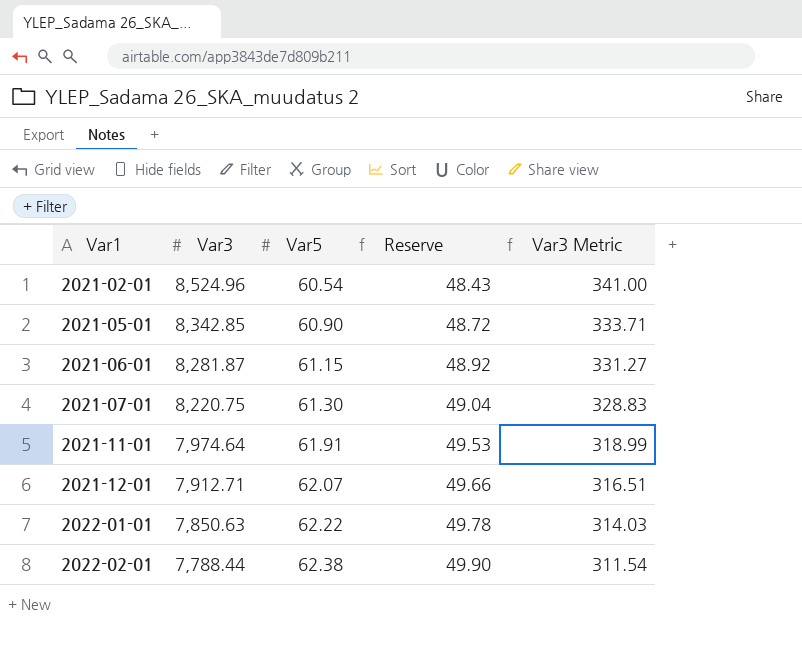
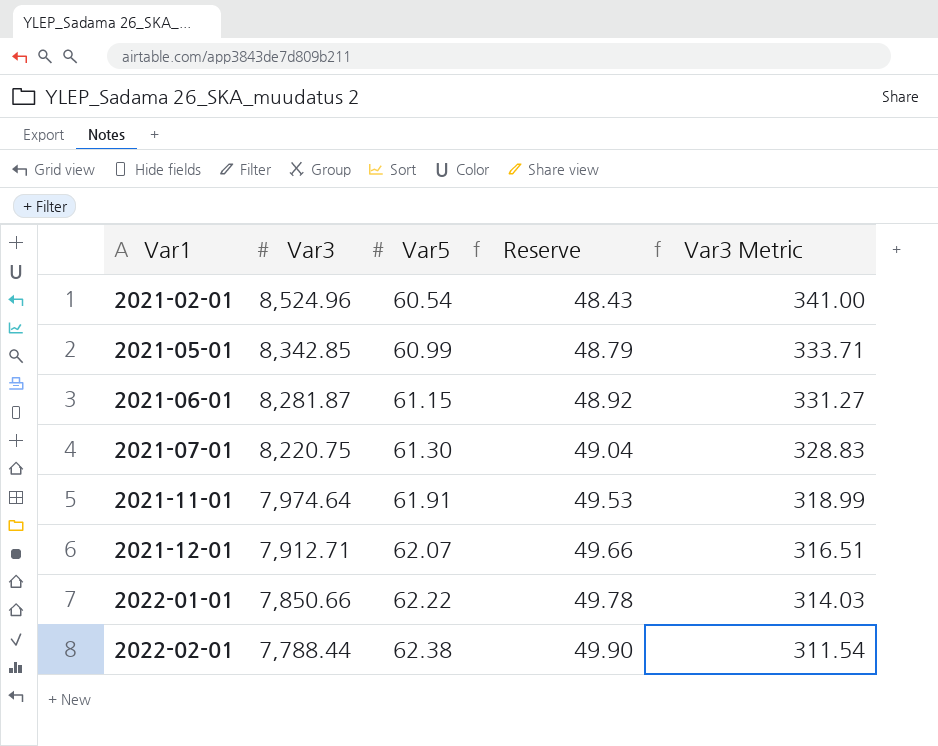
2021-05-01 | Var5: 60.90 -> 60.99
2021-05-01 | Reserve: 48.72 -> 48.79
2022-01-01 | Var3: 7,850.63 -> 7,850.66

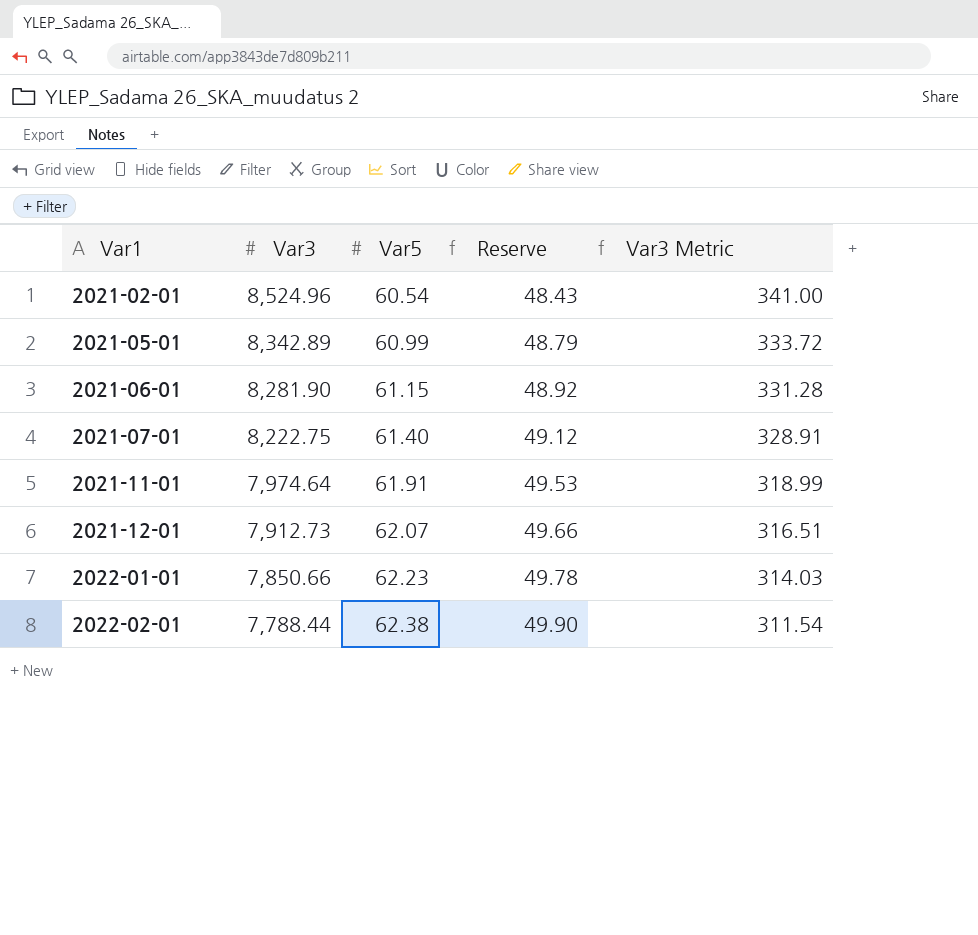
2021-05-01 | Var3: 8,342.85 -> 8,342.89
2021-05-01 | Var3 Metric: 333.71 -> 333.72
2021-06-01 | Var3: 8,281.87 -> 8,281.90
2021-06-01 | Var3 Metric: 331.27 -> 331.28
2021-07-01 | Var3: 8,220.75 -> 8,222.75
2021-07-01 | Var5: 61.30 -> 61.40
2021-07-01 | Reserve: 49.04 -> 49.12
2021-07-01 | Var3 Metric: 328.83 -> 328.91
2021-12-01 | Var3: 7,912.71 -> 7,912.73
2022-01-01 | Var5: 62.22 -> 62.23

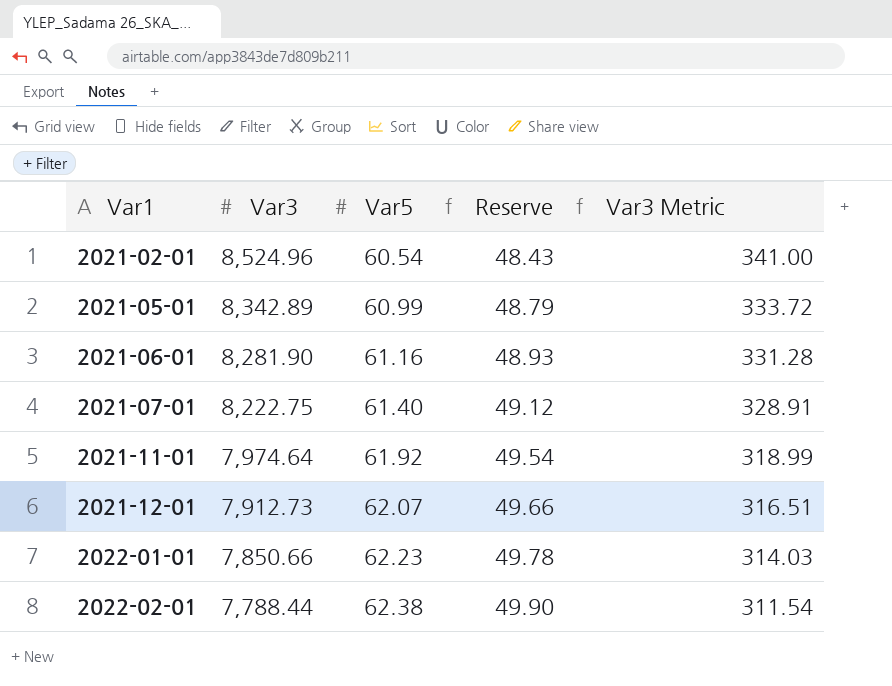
2021-06-01 | Var5: 61.15 -> 61.16
2021-06-01 | Reserve: 48.92 -> 48.93
2021-11-01 | Var5: 61.91 -> 61.92
2021-11-01 | Reserve: 49.53 -> 49.54

